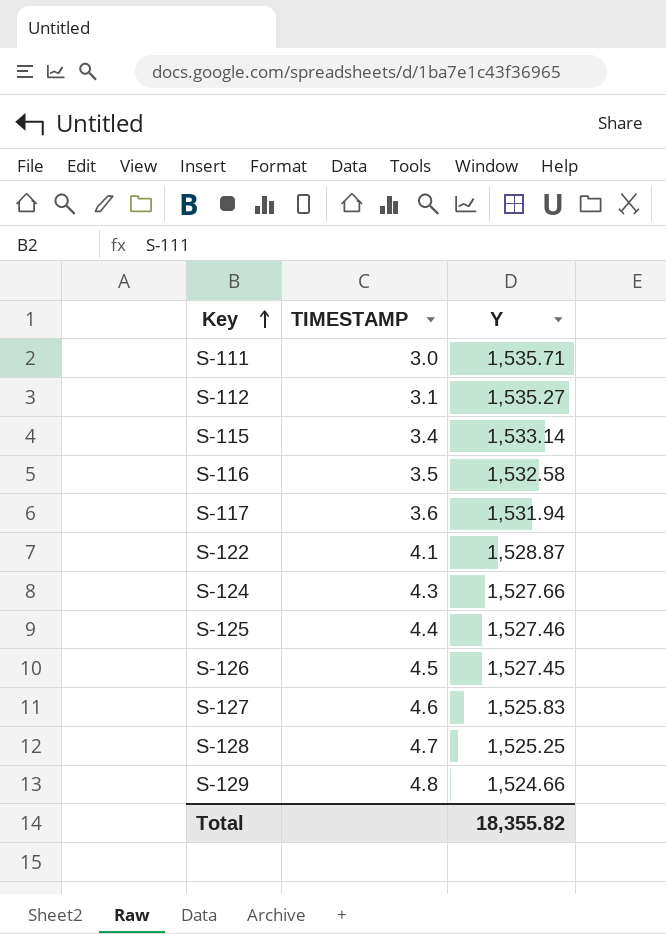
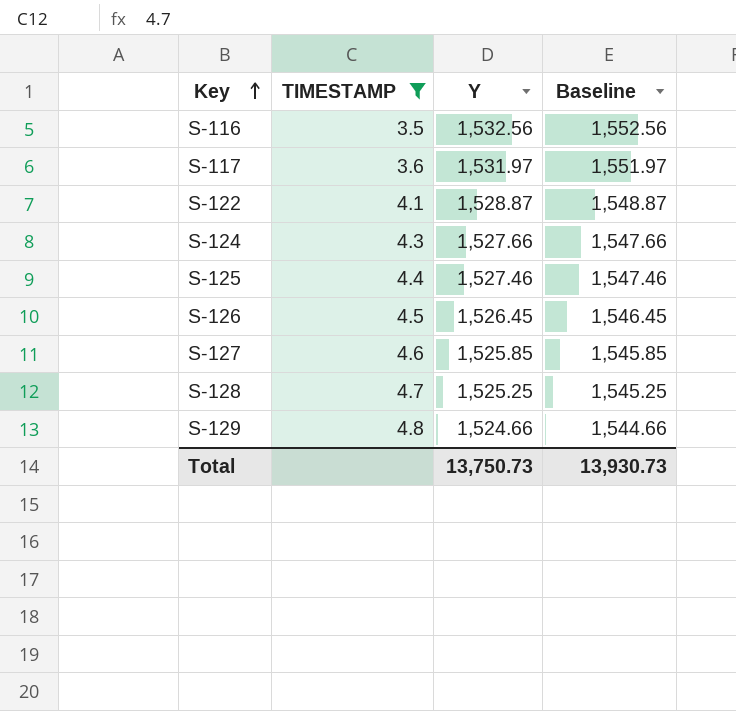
filter: none -> TIMESTAMP >= 3.5
column Baseline | formula: none -> [Y] + 20
S-116 | Y: 1,532.58 -> 1,532.56
S-117 | Y: 1,531.94 -> 1,531.97
S-126 | Y: 1,527.45 -> 1,526.45
S-127 | Y: 1,525.83 -> 1,525.85
Total | Y: 18,355.82 -> 13,750.73

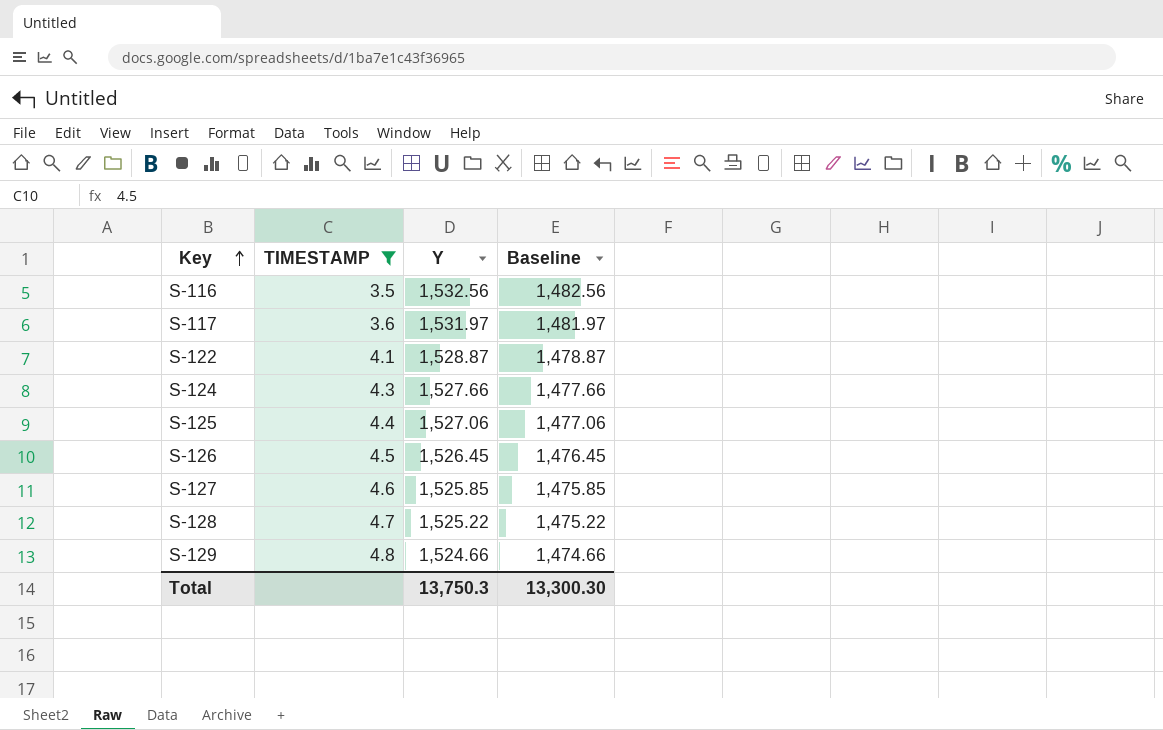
column Baseline | formula: [Y] + 20 -> [Y] - 50
S-125 | Y: 1,527.46 -> 1,527.06
S-128 | Y: 1,525.25 -> 1,525.22
Total | Y: 13,750.73 -> 13,750.3
Total | Baseline: 13,930.73 -> 13,300.30

